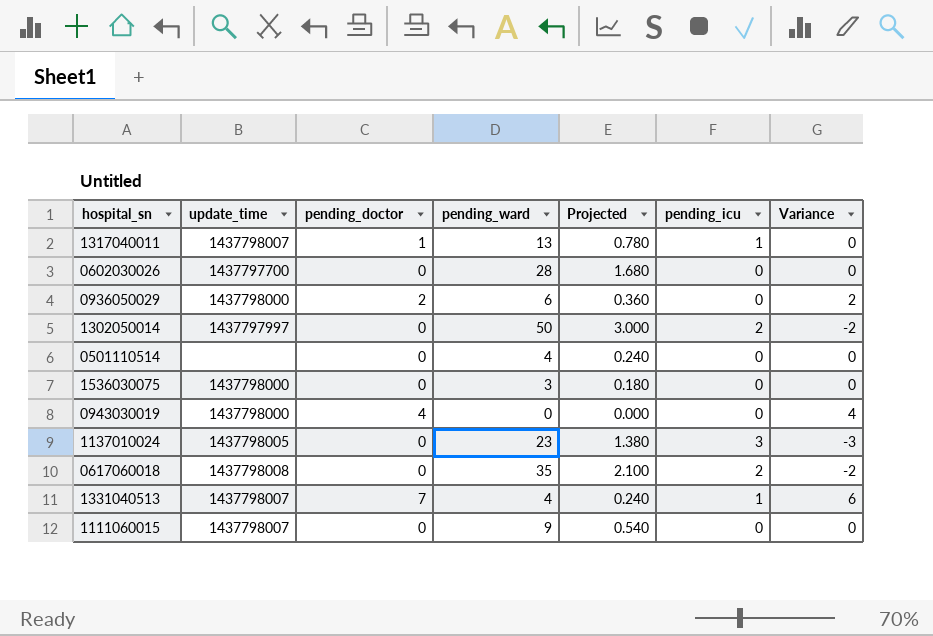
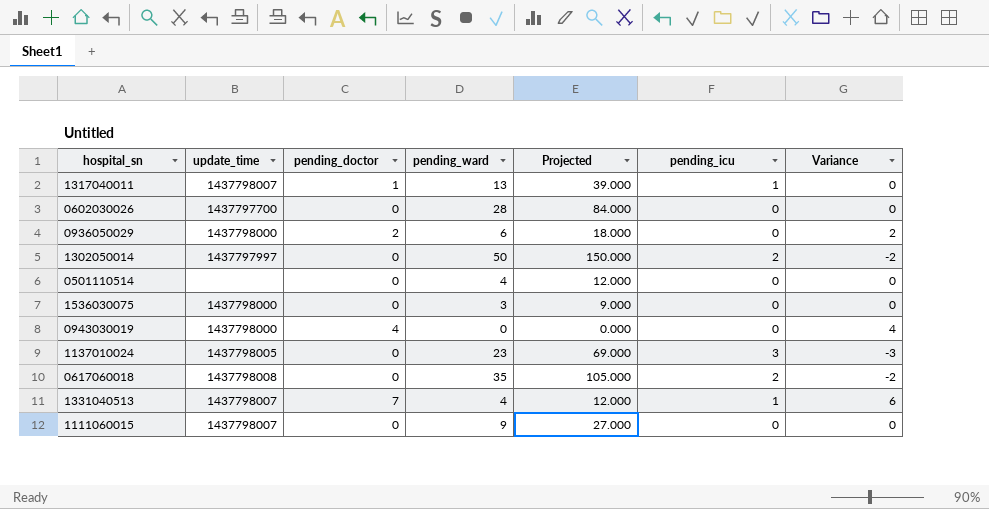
column Projected | formula: [pending_ward] * 0.06 -> [pending_ward] * 3

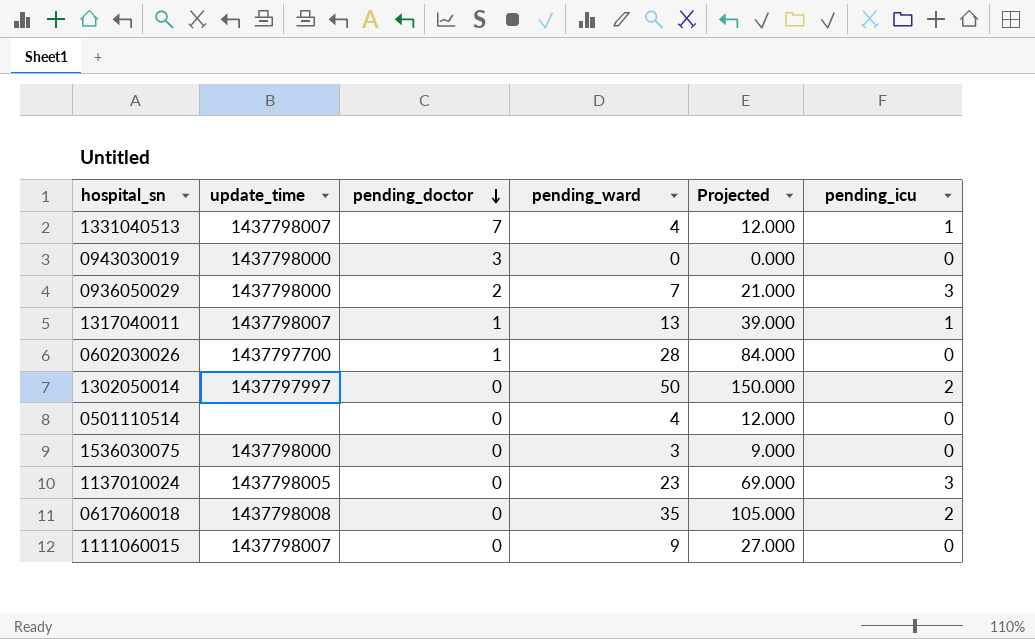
row order: none -> pending_doctor descending
column Variance | formula: [pending_doctor] - [pending_icu] -> none
0943030019 | pending_doctor: 4 -> 3
0936050029 | pending_ward: 6 -> 7
0936050029 | Projected: 18.000 -> 21.000
0936050029 | pending_icu: 0 -> 3
0602030026 | pending_doctor: 0 -> 1

